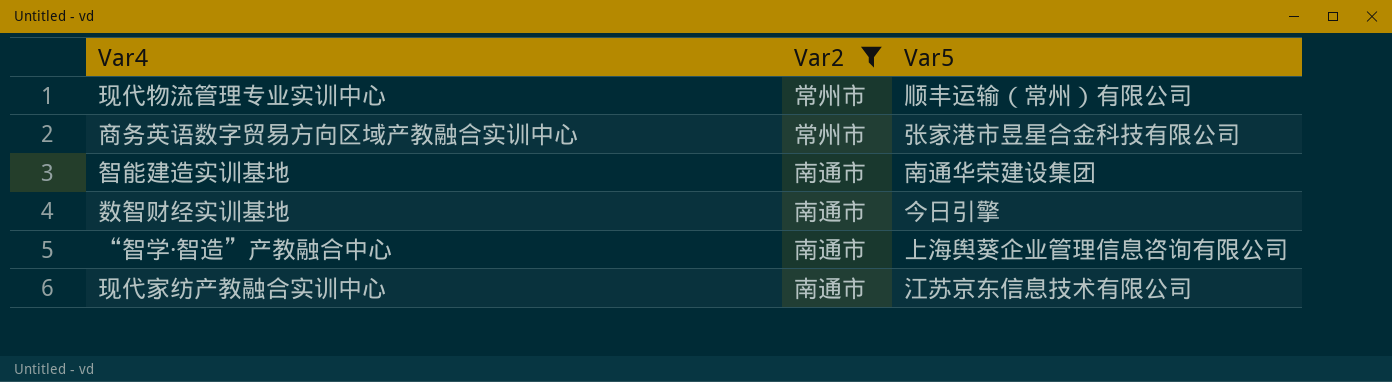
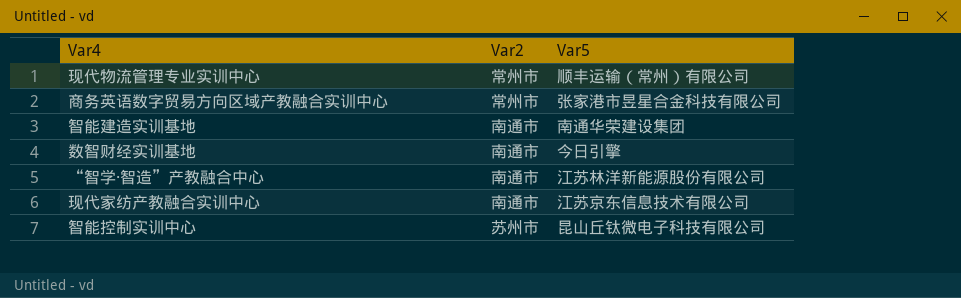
filter: Var2 != 苏州市 -> none
“智学·智造”产教融合中心 | Var5: 上海舆葵企业管理信息咨询有限公司 -> 江苏林洋新能源股份有限公司

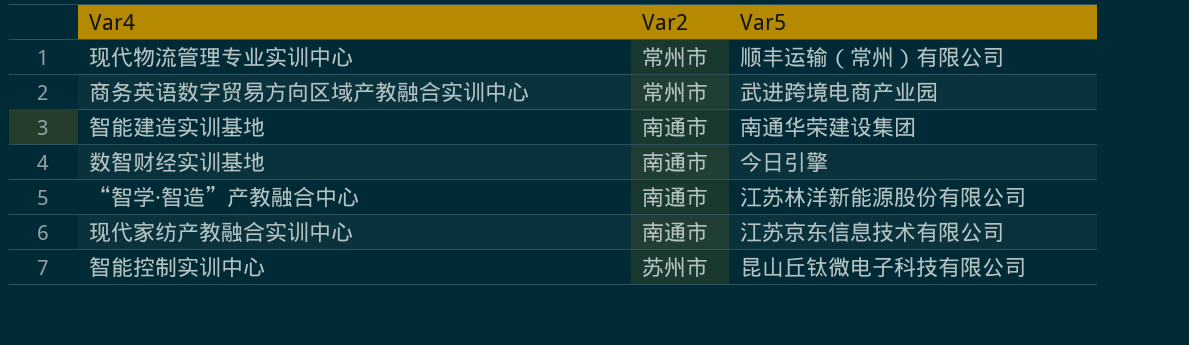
商务英语数字贸易方向区域产教融合实训中心 | Var5: 张家港市昱星合金科技有限公司 -> 武进跨境电商产业园

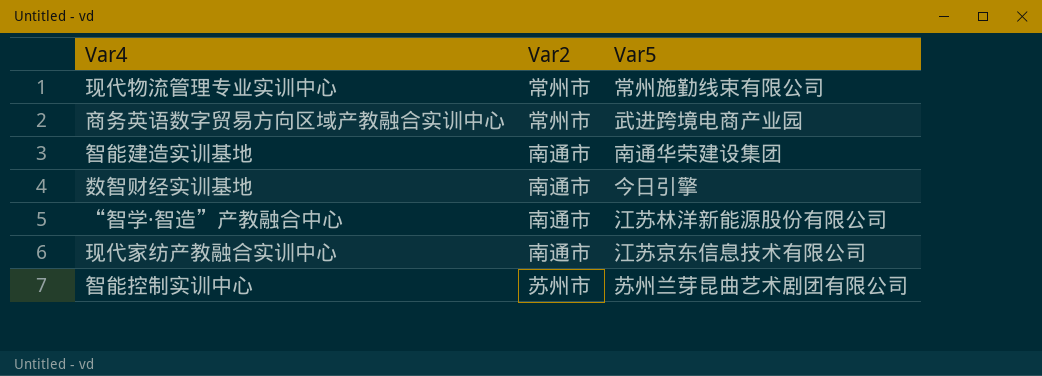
现代物流管理专业实训中心 | Var5: 顺丰运输（常州）有限公司 -> 常州施勤线束有限公司
智能控制实训中心 | Var5: 昆山丘钛微电子科技有限公司 -> 苏州兰芽昆曲艺术剧团有限公司

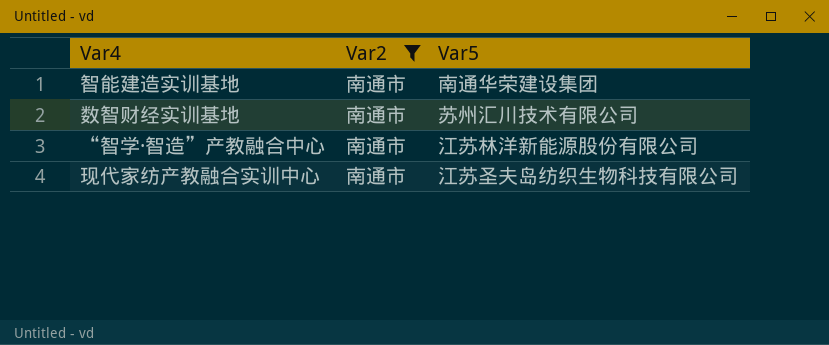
filter: none -> Var2 = 南通市
数智财经实训基地 | Var5: 今日引擎 -> 苏州汇川技术有限公司
现代家纺产教融合实训中心 | Var5: 江苏京东信息技术有限公司 -> 江苏圣夫岛纺织生物科技有限公司

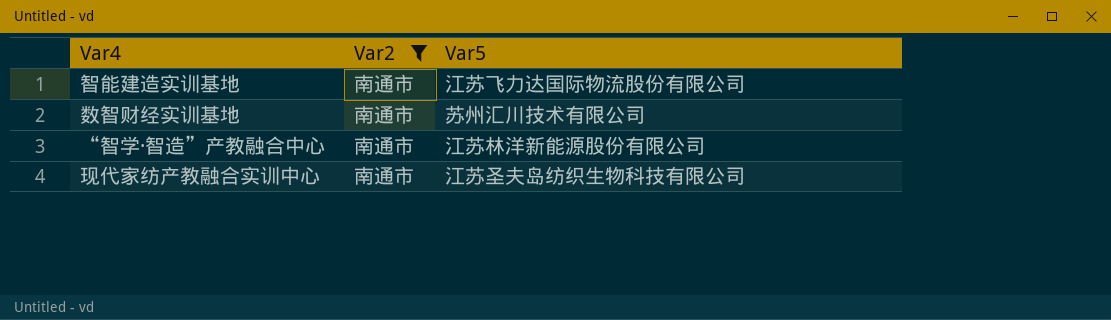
智能建造实训基地 | Var5: 南通华荣建设集团 -> 江苏飞力达国际物流股份有限公司

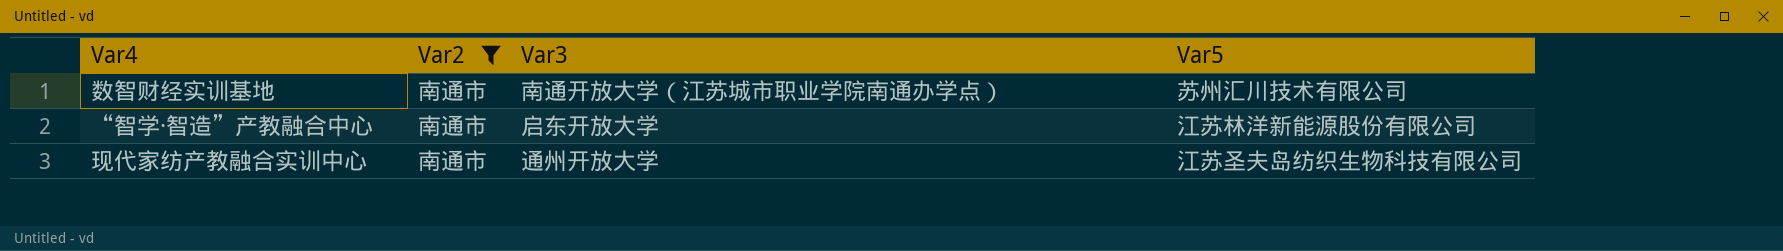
column Var3 | position: none -> 3
row 智能建造实训基地: 南通市 | 江苏飞力达国际物流股份有限公司 -> none

